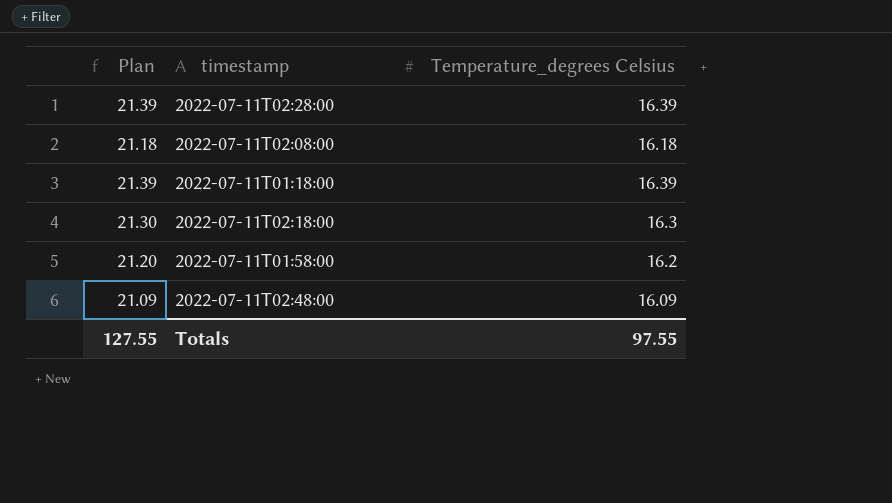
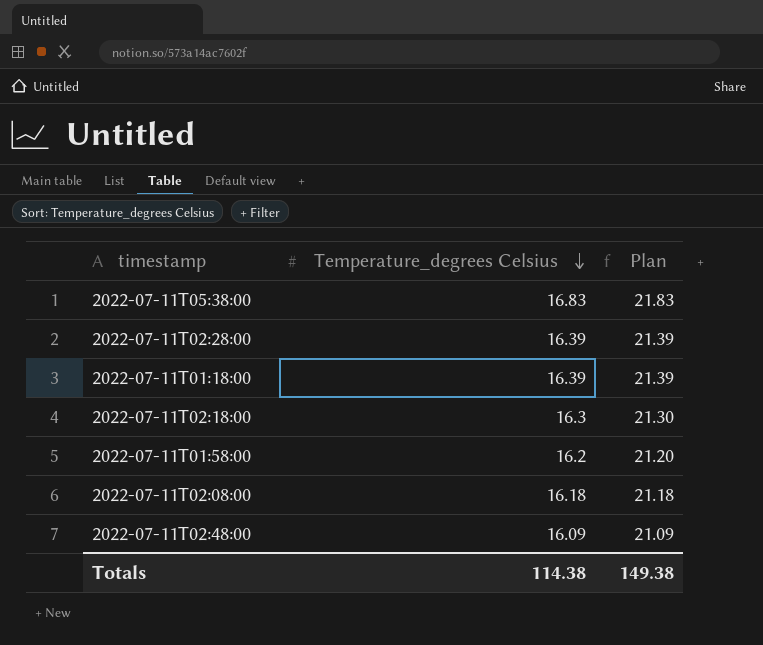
row order: none -> Temperature_degrees Celsius descending
column Plan | position: 1 -> 3
row 2022-07-11T05:38:00: none -> 16.83 | 21.83
Totals | Temperature_degrees Celsius: 97.55 -> 114.38
Totals | Plan: 127.55 -> 149.38

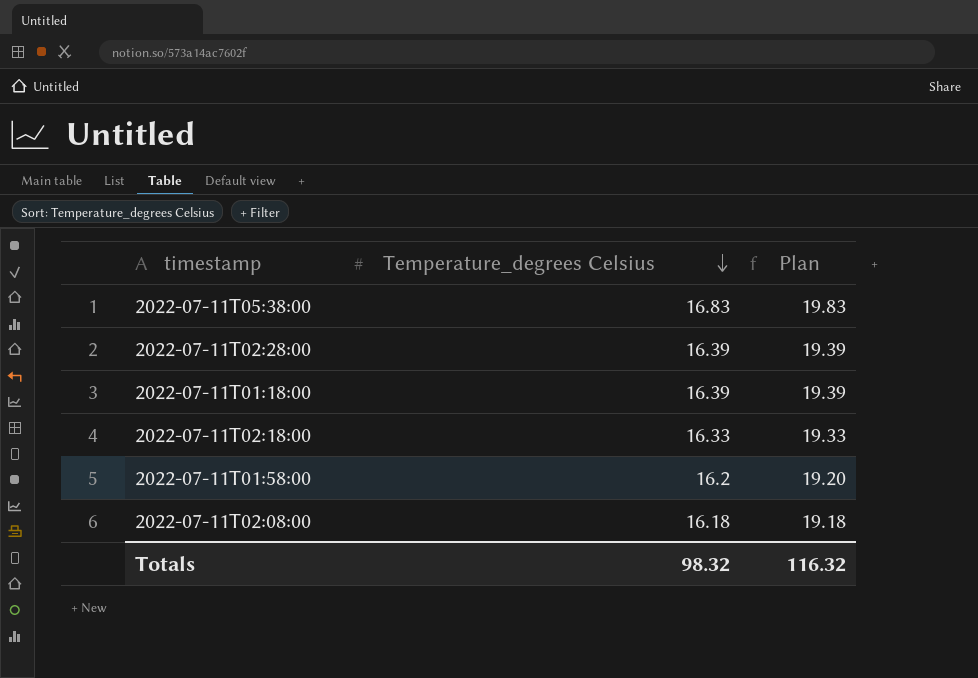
column Plan | formula: [Temperature_degrees Celsius] + 5 -> [Temperature_degrees Celsius] + 3
row 2022-07-11T02:48:00: 16.09 | 21.09 -> none
2022-07-11T02:18:00 | Temperature_degrees Celsius: 16.3 -> 16.33
Totals | Temperature_degrees Celsius: 114.38 -> 98.32
Totals | Plan: 149.38 -> 116.32

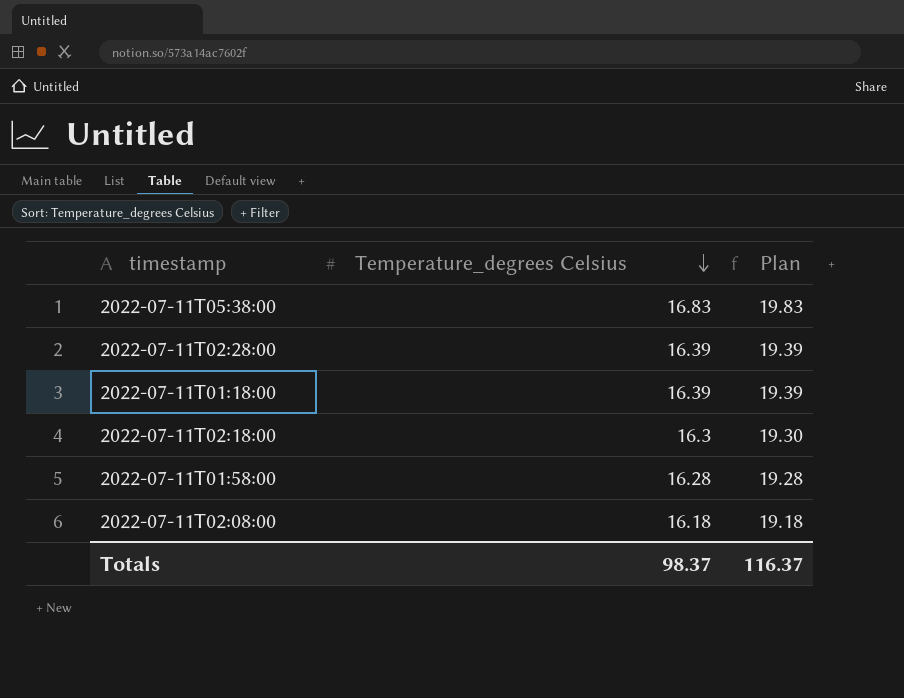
2022-07-11T02:18:00 | Temperature_degrees Celsius: 16.33 -> 16.3
2022-07-11T02:18:00 | Plan: 19.33 -> 19.30
2022-07-11T01:58:00 | Temperature_degrees Celsius: 16.2 -> 16.28
2022-07-11T01:58:00 | Plan: 19.20 -> 19.28
Totals | Temperature_degrees Celsius: 98.32 -> 98.37
Totals | Plan: 116.32 -> 116.37

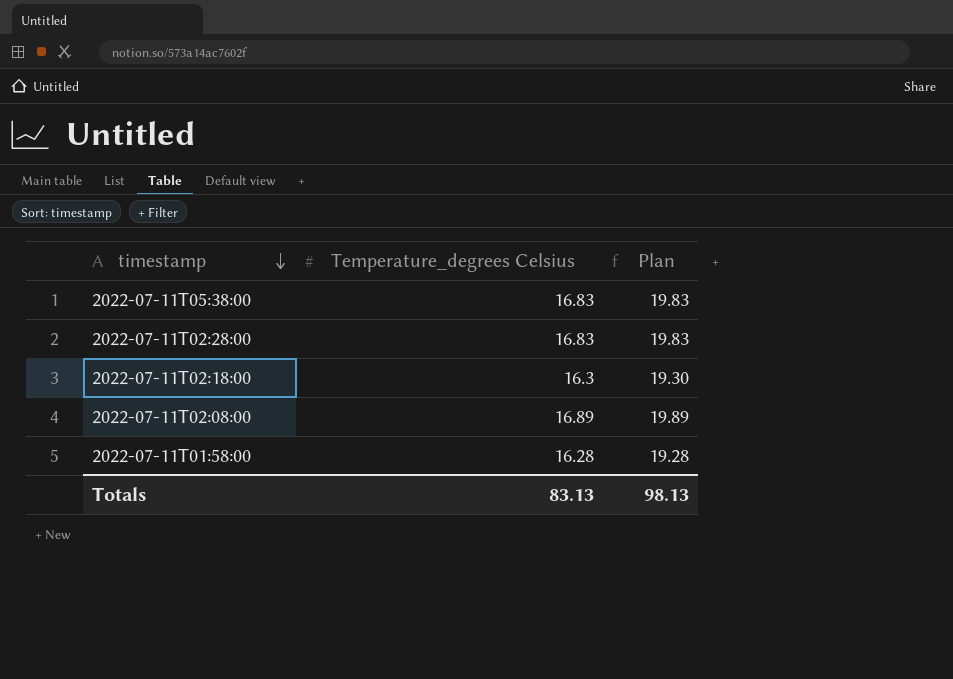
row order: Temperature_degrees Celsius descending -> timestamp descending
row 2022-07-11T01:18:00: 16.39 | 19.39 -> none
2022-07-11T02:28:00 | Temperature_degrees Celsius: 16.39 -> 16.83
2022-07-11T02:28:00 | Plan: 19.39 -> 19.83
2022-07-11T02:08:00 | Temperature_degrees Celsius: 16.18 -> 16.89
2022-07-11T02:08:00 | Plan: 19.18 -> 19.89
Totals | Temperature_degrees Celsius: 98.37 -> 83.13
Totals | Plan: 116.37 -> 98.13

